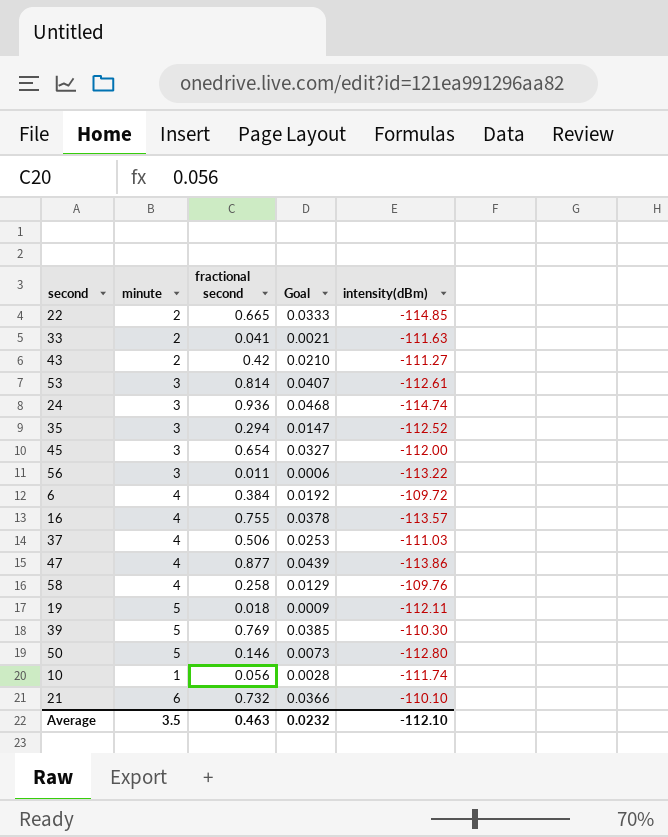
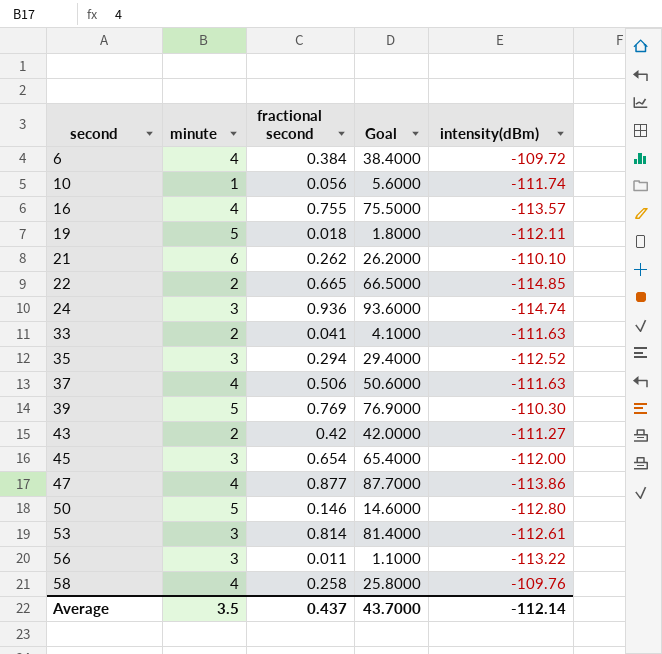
row order: none -> second ascending
column Goal | formula: [fractional second] * 0.05 -> [fractional second] * 100
21 | fractional second: 0.732 -> 0.262
37 | intensity(dBm): -111.03 -> -111.63
Average | fractional second: 0.463 -> 0.437
Average | Goal: 0.0232 -> 43.7000
Average | intensity(dBm): -112.10 -> -112.14

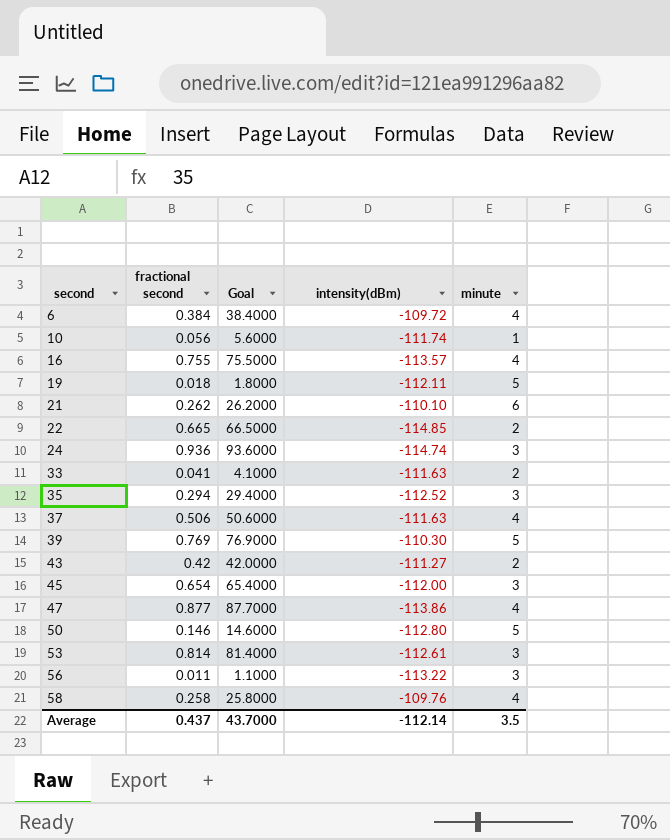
column minute | position: 2 -> 5

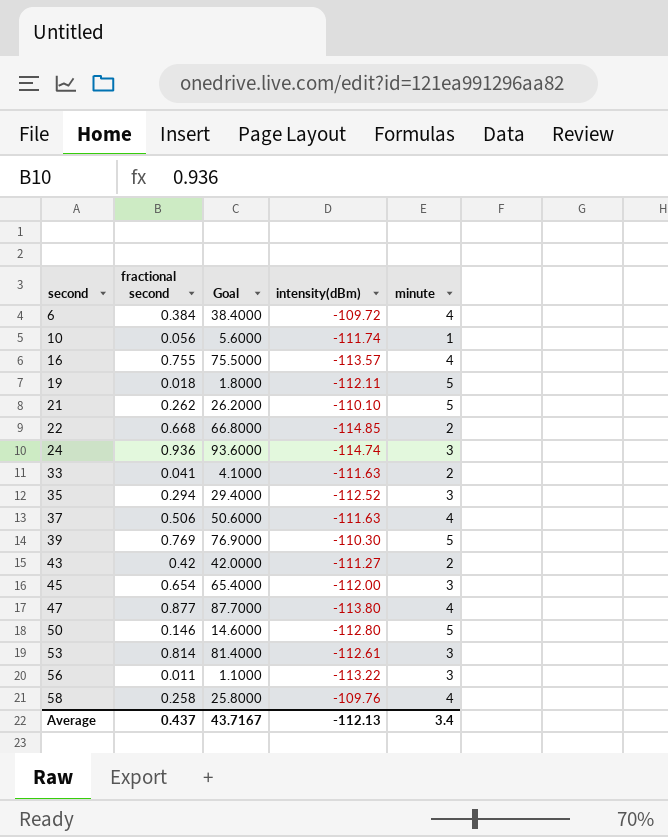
21 | minute: 6 -> 5
22 | fractional second: 0.665 -> 0.668
22 | Goal: 66.5000 -> 66.8000
47 | intensity(dBm): -113.86 -> -113.80
Average | Goal: 43.7000 -> 43.7167
Average | intensity(dBm): -112.14 -> -112.13
Average | minute: 3.5 -> 3.4

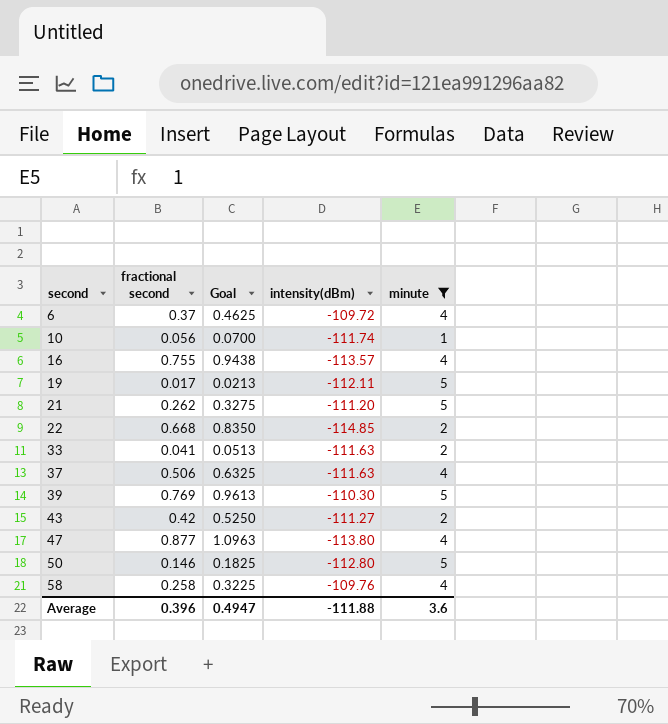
filter: none -> minute != 3
column Goal | formula: [fractional second] * 100 -> [fractional second] * 1.25
6 | fractional second: 0.384 -> 0.37
19 | fractional second: 0.018 -> 0.017
21 | intensity(dBm): -110.10 -> -111.20
Average | fractional second: 0.437 -> 0.396
Average | Goal: 43.7167 -> 0.4947
Average | intensity(dBm): -112.13 -> -111.88
Average | minute: 3.4 -> 3.6

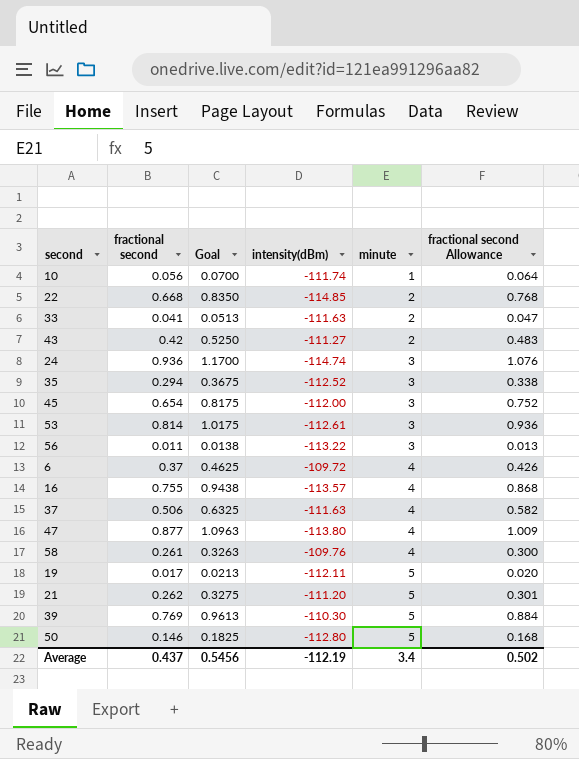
filter: minute != 3 -> none
row order: second ascending -> minute ascending
column fractional second Allowance | formula: none -> [fractional second] * 1.15
58 | fractional second: 0.258 -> 0.261
58 | Goal: 0.3225 -> 0.3263
Average | fractional second: 0.396 -> 0.437
Average | Goal: 0.4947 -> 0.5456
Average | intensity(dBm): -111.88 -> -112.19
Average | minute: 3.6 -> 3.4

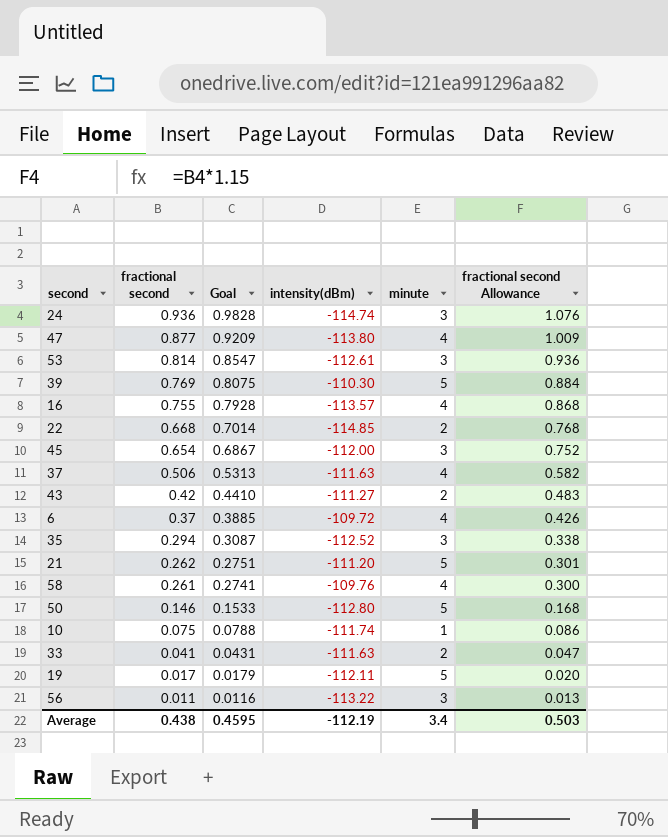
row order: minute ascending -> fractional second descending
column Goal | formula: [fractional second] * 1.25 -> [fractional second] * 1.05
10 | fractional second: 0.056 -> 0.075
10 | fractional second Allowance: 0.064 -> 0.086
Average | fractional second: 0.437 -> 0.438
Average | Goal: 0.5456 -> 0.4595
Average | fractional second Allowance: 0.502 -> 0.503

